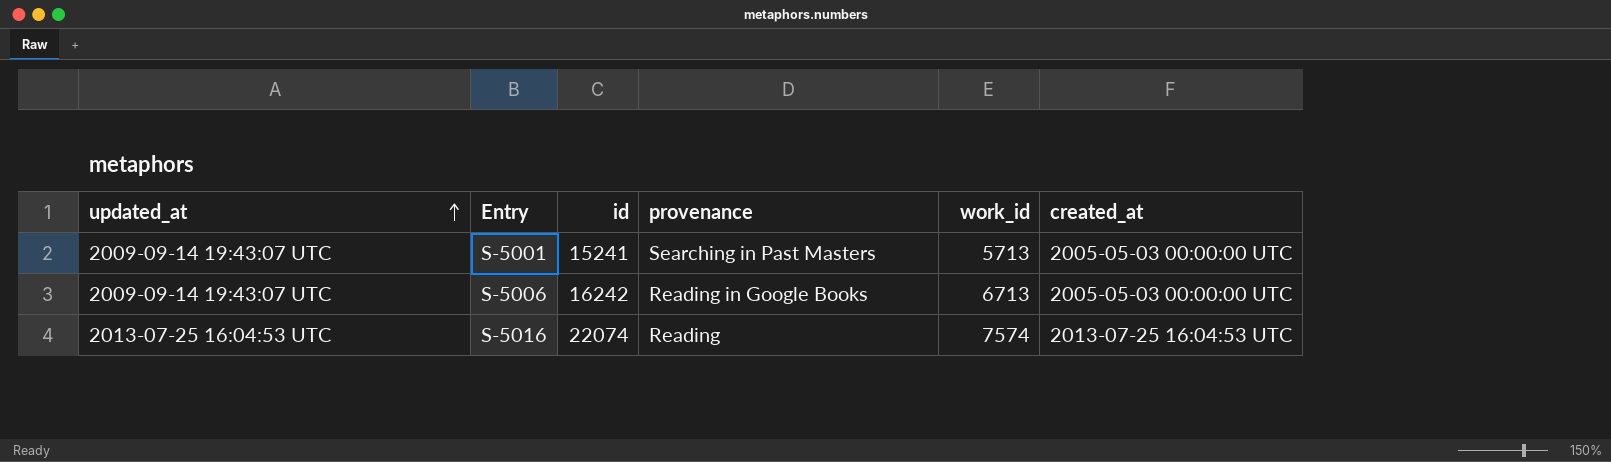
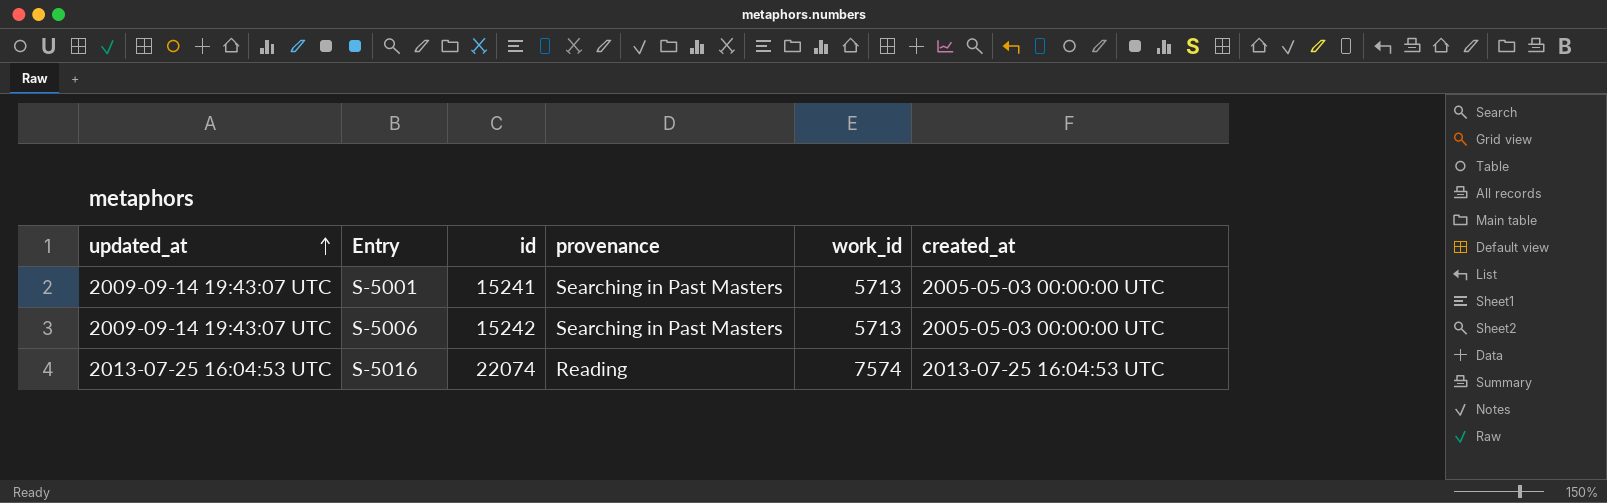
S-5006 | id: 16242 -> 15242
S-5006 | provenance: Reading in Google Books -> Searching in Past Masters
S-5006 | work_id: 6713 -> 5713

